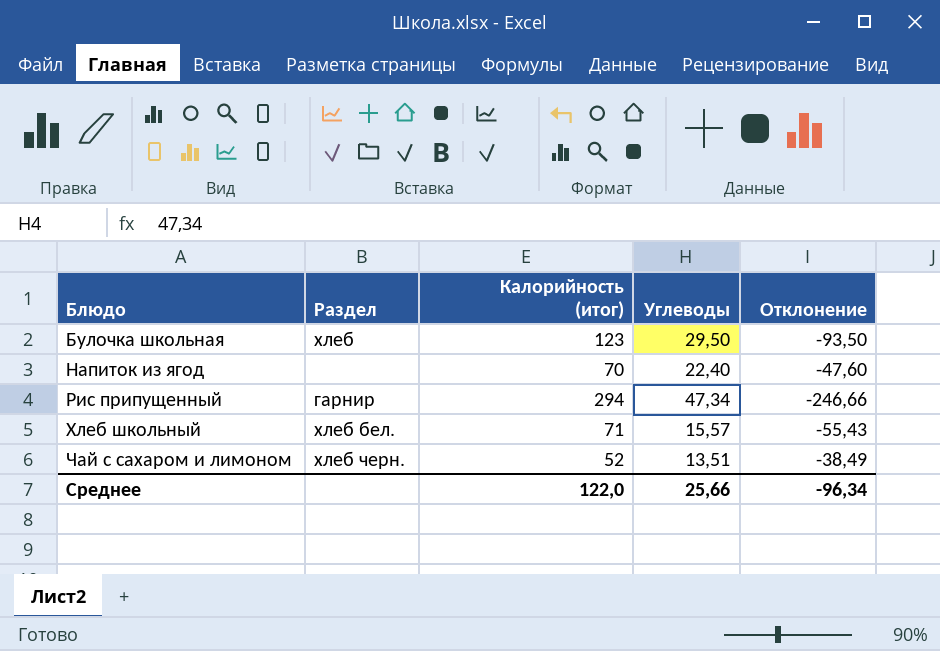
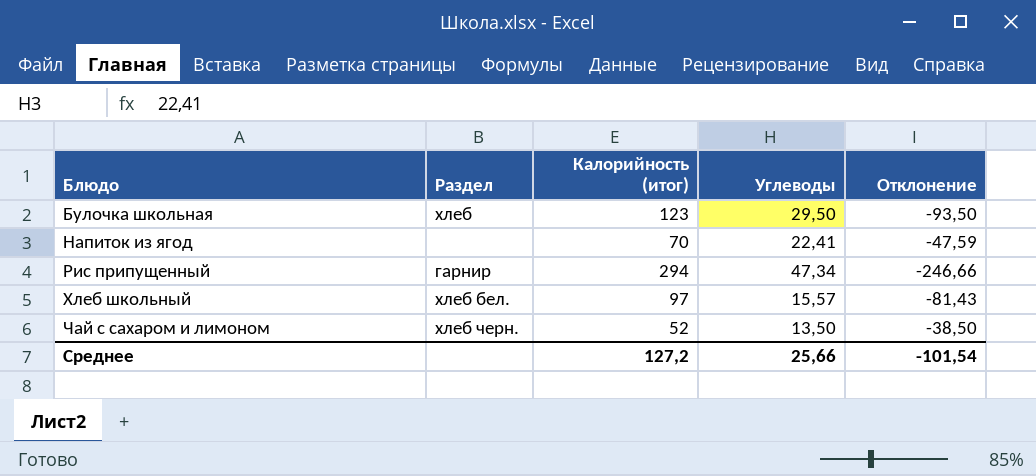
Напиток из ягод | Углеводы: 22,40 -> 22,41
Напиток из ягод | Отклонение: -47,60 -> -47,59
Хлеб школьный | Калорийность (итог): 71 -> 97
Хлеб школьный | Отклонение: -55,43 -> -81,43
Чай с сахаром и лимоном | Углеводы: 13,51 -> 13,50
Чай с сахаром и лимоном | Отклонение: -38,49 -> -38,50
Среднее | Калорийность (итог): 122,0 -> 127,2
Среднее | Отклонение: -96,34 -> -101,54

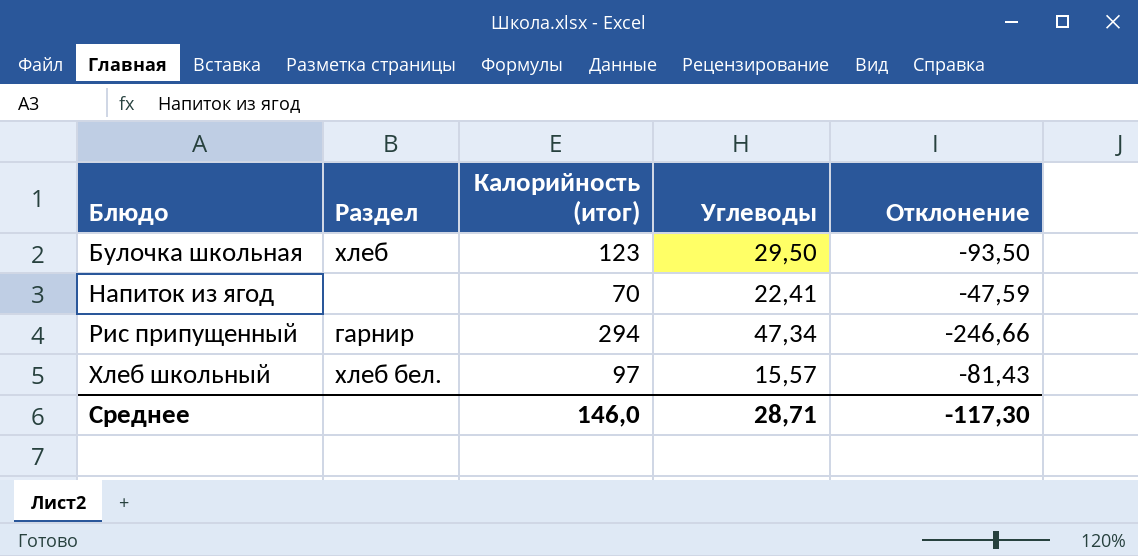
row Чай с сахаром и лимоном: хлеб черн. | 52 | 13,50 | -38,50 -> none
Среднее | Калорийность (итог): 127,2 -> 146,0
Среднее | Углеводы: 25,66 -> 28,71
Среднее | Отклонение: -101,54 -> -117,30

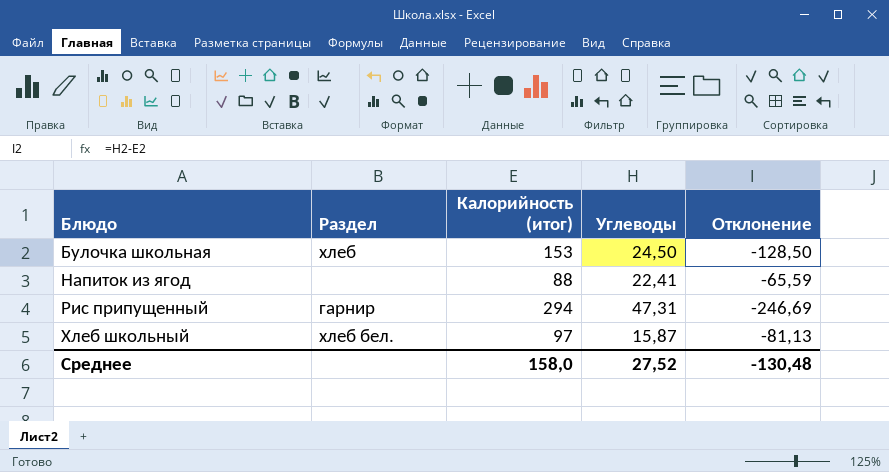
Булочка школьная | Калорийность (итог): 123 -> 153
Булочка школьная | Углеводы: 29,50 -> 24,50
Булочка школьная | Отклонение: -93,50 -> -128,50
Напиток из ягод | Калорийность (итог): 70 -> 88
Напиток из ягод | Отклонение: -47,59 -> -65,59
Рис припущенный | Углеводы: 47,34 -> 47,31
Рис припущенный | Отклонение: -246,66 -> -246,69
Хлеб школьный | Углеводы: 15,57 -> 15,87
Хлеб школьный | Отклонение: -81,43 -> -81,13
Среднее | Калорийность (итог): 146,0 -> 158,0
Среднее | Углеводы: 28,71 -> 27,52
Среднее | Отклонение: -117,30 -> -130,48

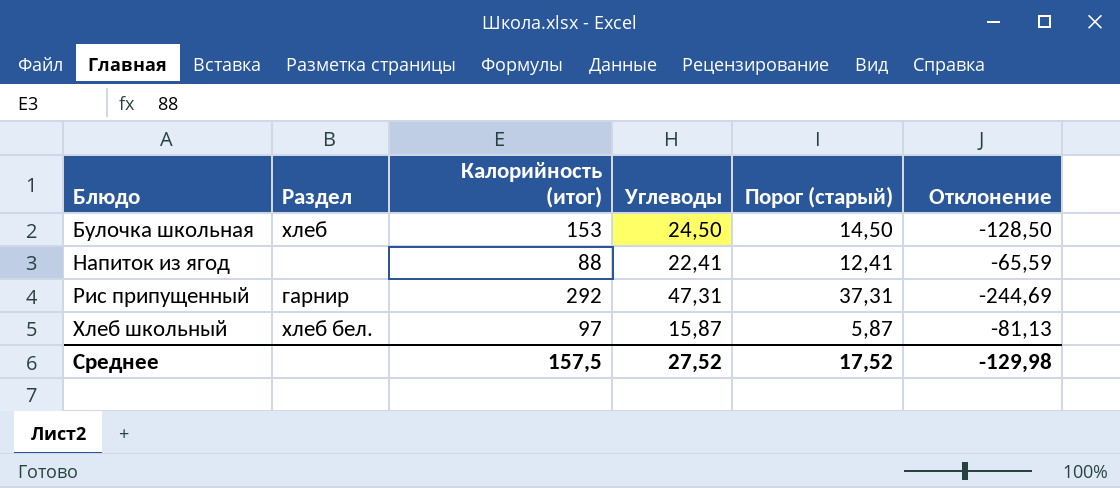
column Порог (старый) | formula: none -> [Углеводы] - 10
Рис припущенный | Калорийность (итог): 294 -> 292
Рис припущенный | Отклонение: -246,69 -> -244,69
Среднее | Калорийность (итог): 158,0 -> 157,5
Среднее | Отклонение: -130,48 -> -129,98

